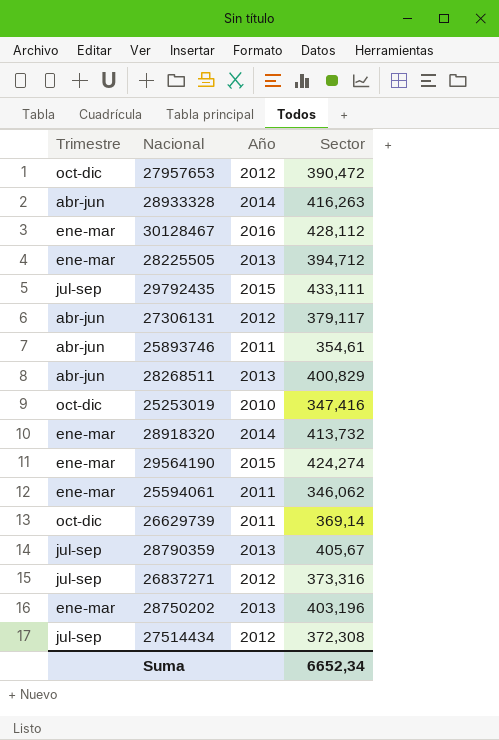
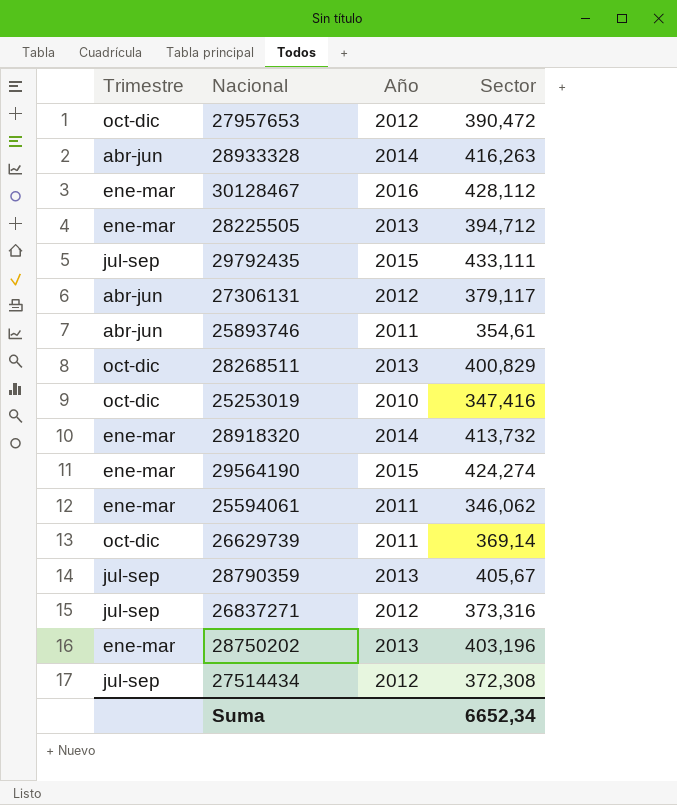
28268511 | Trimestre: abr-jun -> oct-dic

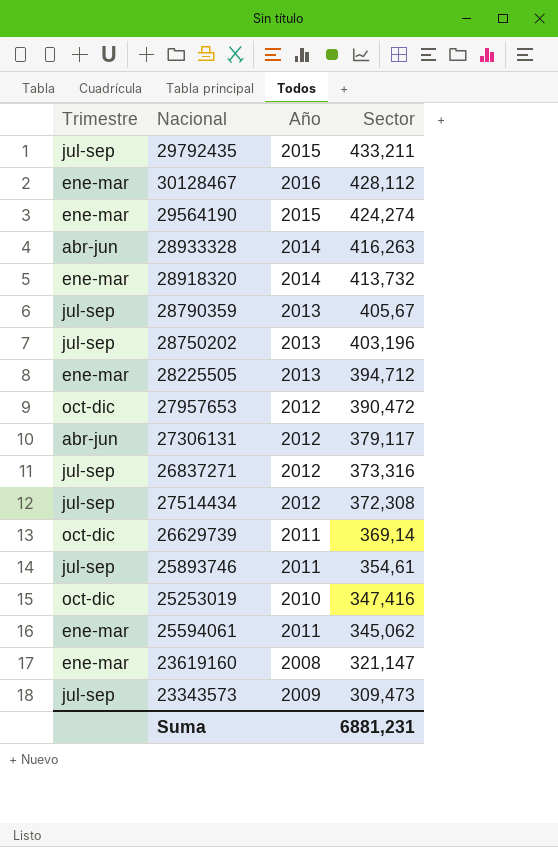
row order: none -> Sector descending
row 28268511: oct-dic | 2013 | 400,829 -> none
29792435 | Sector: 433,111 -> 433,211
28750202 | Trimestre: ene-mar -> jul-sep
25893746 | Trimestre: abr-jun -> jul-sep
25594061 | Sector: 346,062 -> 345,062
row 23619160: none -> ene-mar | 2008 | 321,147
row 23343573: none -> jul-sep | 2009 | 309,473
Suma | Sector: 6652,34 -> 6881,231

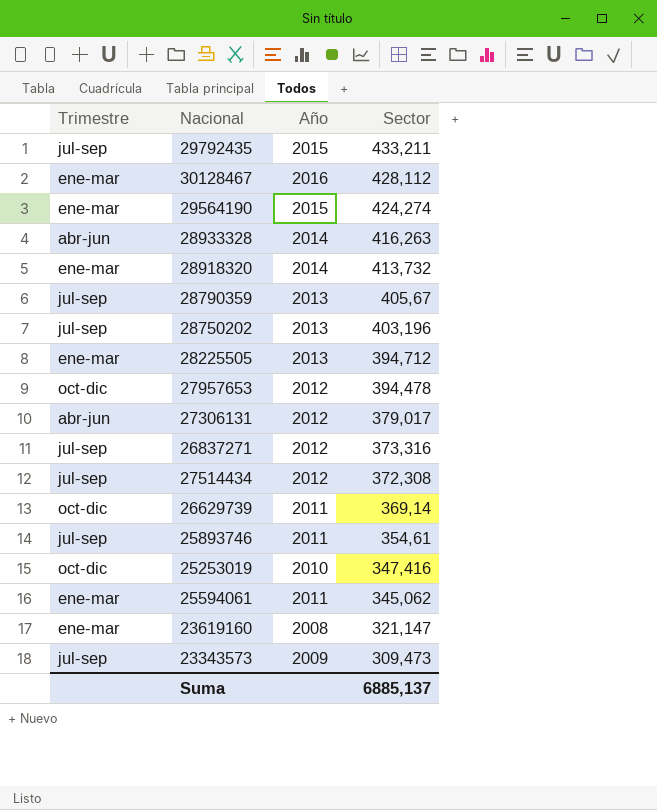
27957653 | Sector: 390,472 -> 394,478
27306131 | Sector: 379,117 -> 379,017
Suma | Sector: 6881,231 -> 6885,137

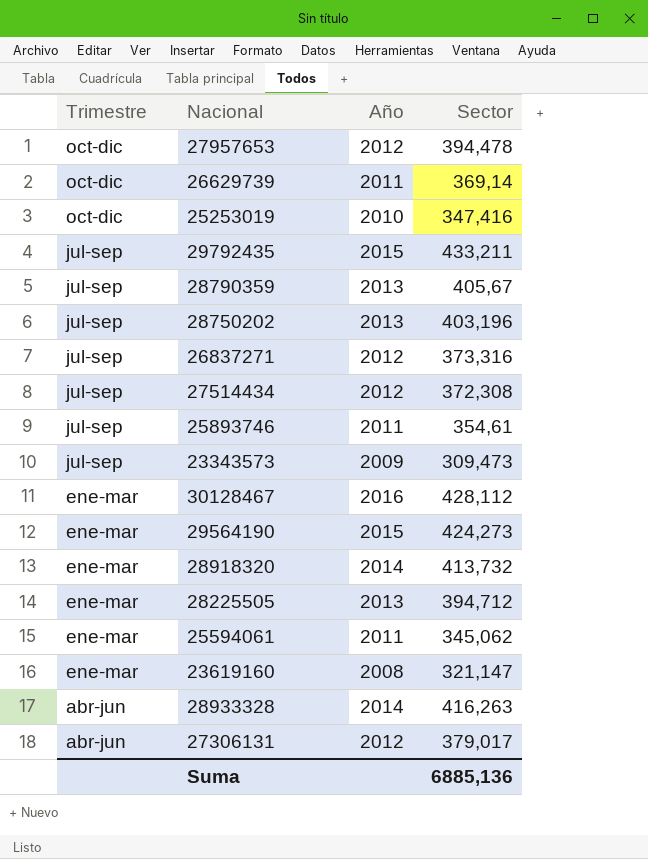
row order: Sector descending -> Trimestre descending
29564190 | Sector: 424,274 -> 424,273
Suma | Sector: 6885,137 -> 6885,136

